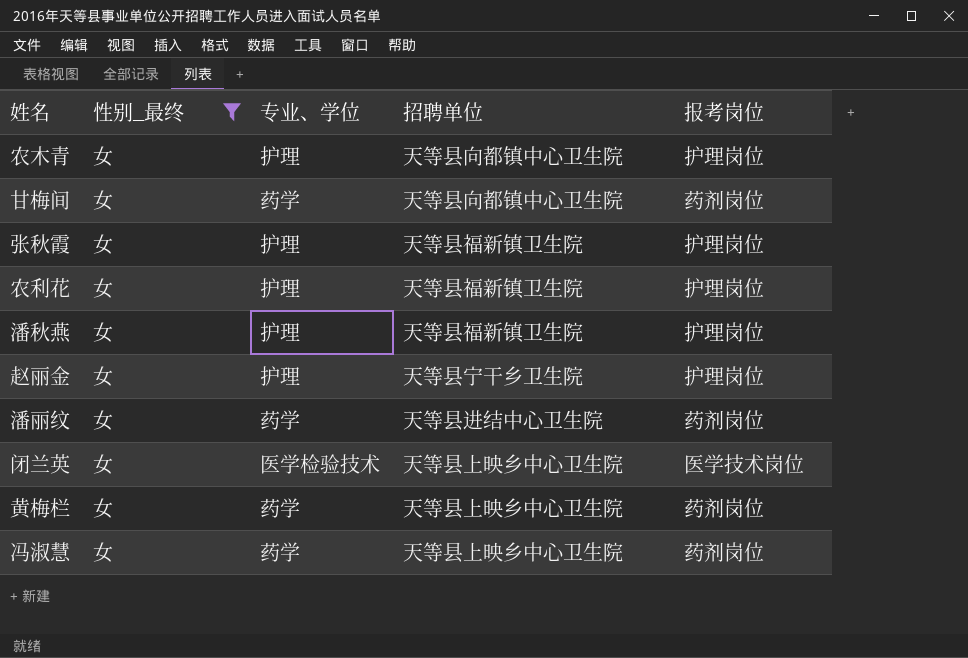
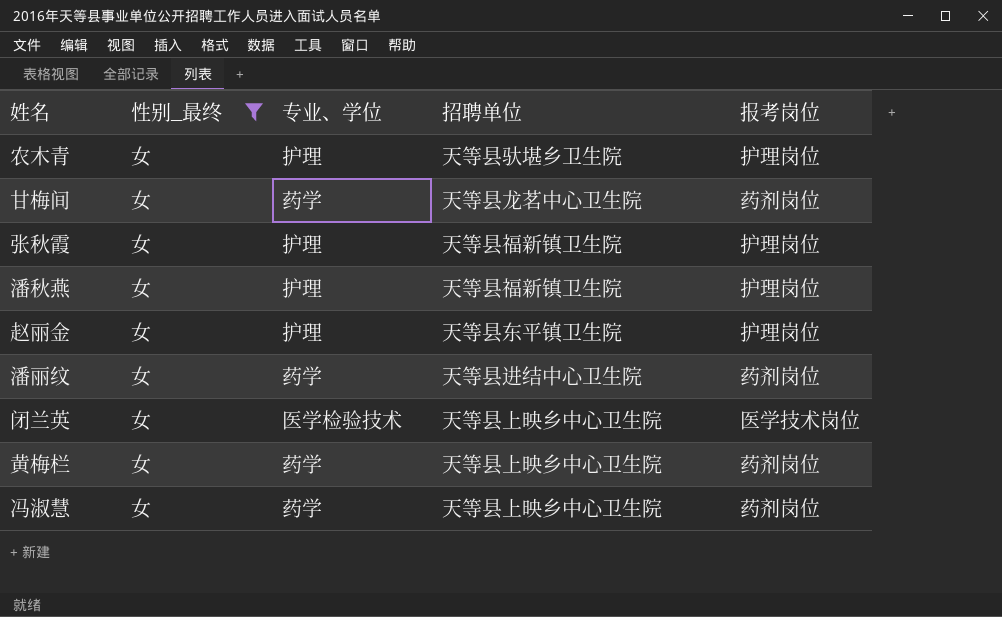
row 农利花: 女 | 护理 | 天等县福新镇卫生院 | 护理岗位 -> none
农木青 | 招聘单位: 天等县向都镇中心卫生院 -> 天等县驮堪乡卫生院
甘梅间 | 招聘单位: 天等县向都镇中心卫生院 -> 天等县龙茗中心卫生院
赵丽金 | 招聘单位: 天等县宁干乡卫生院 -> 天等县东平镇卫生院

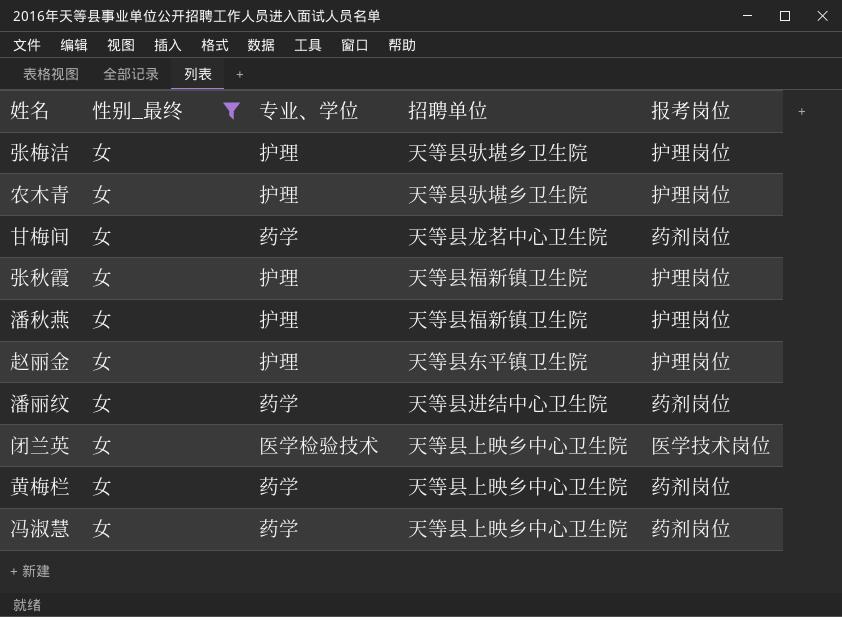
row 张梅洁: none -> 女 | 护理 | 天等县驮堪乡卫生院 | 护理岗位

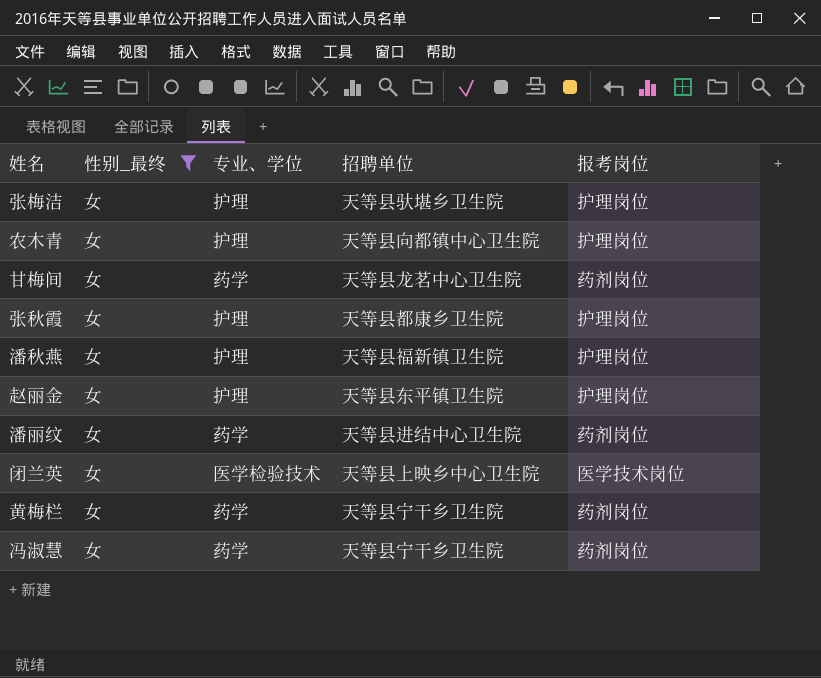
农木青 | 招聘单位: 天等县驮堪乡卫生院 -> 天等县向都镇中心卫生院
张秋霞 | 招聘单位: 天等县福新镇卫生院 -> 天等县都康乡卫生院
黄梅栏 | 招聘单位: 天等县上映乡中心卫生院 -> 天等县宁干乡卫生院
冯淑慧 | 招聘单位: 天等县上映乡中心卫生院 -> 天等县宁干乡卫生院

